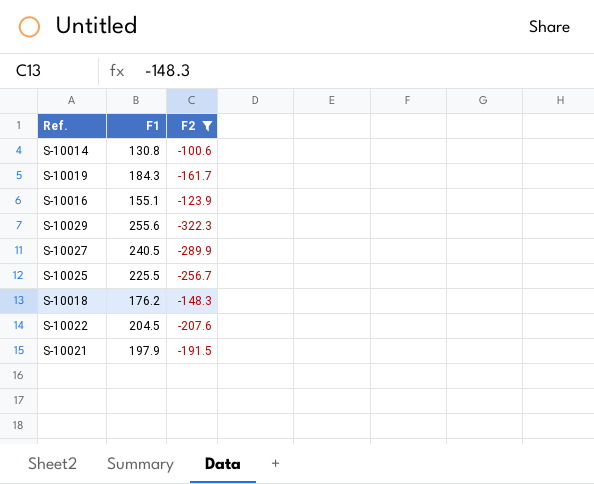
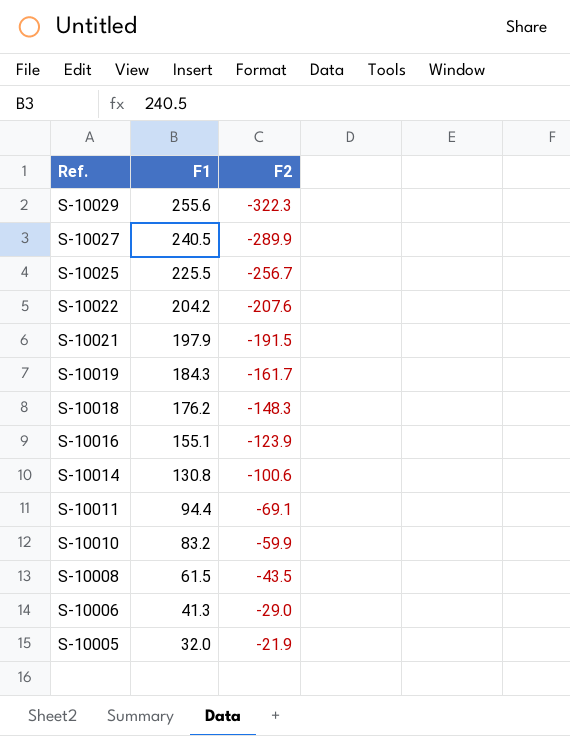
filter: F2 <= -100.6 -> none
row order: none -> Ref. descending
S-10022 | F1: 204.5 -> 204.2

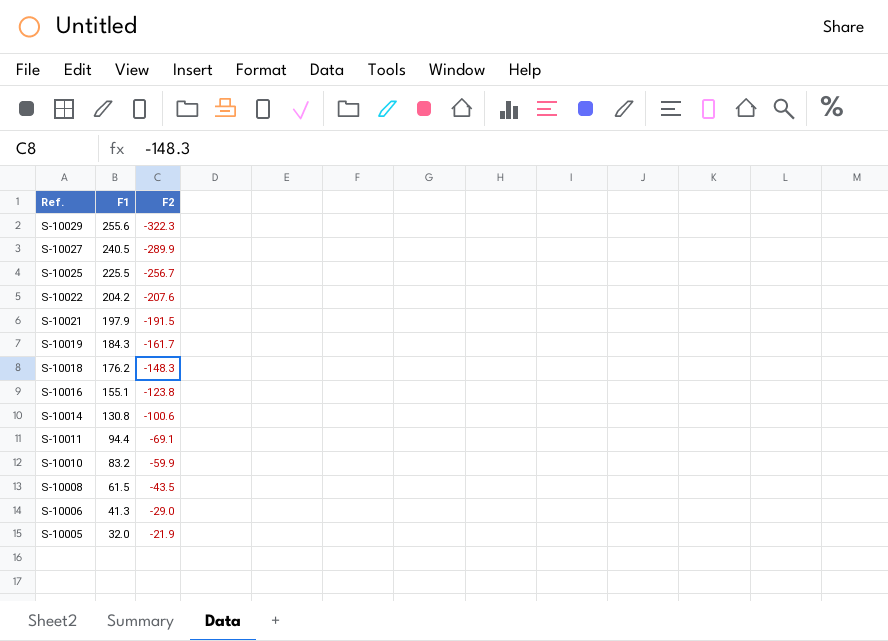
S-10016 | F2: -123.9 -> -123.8

